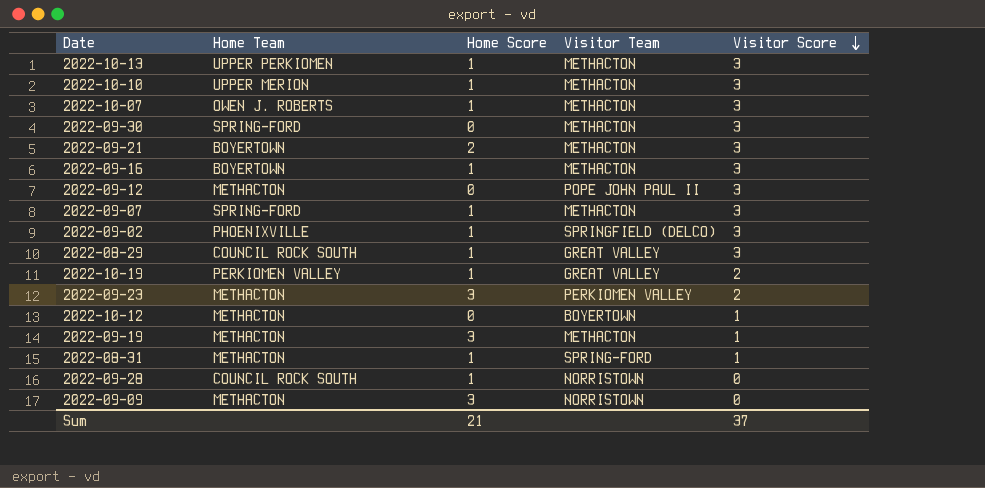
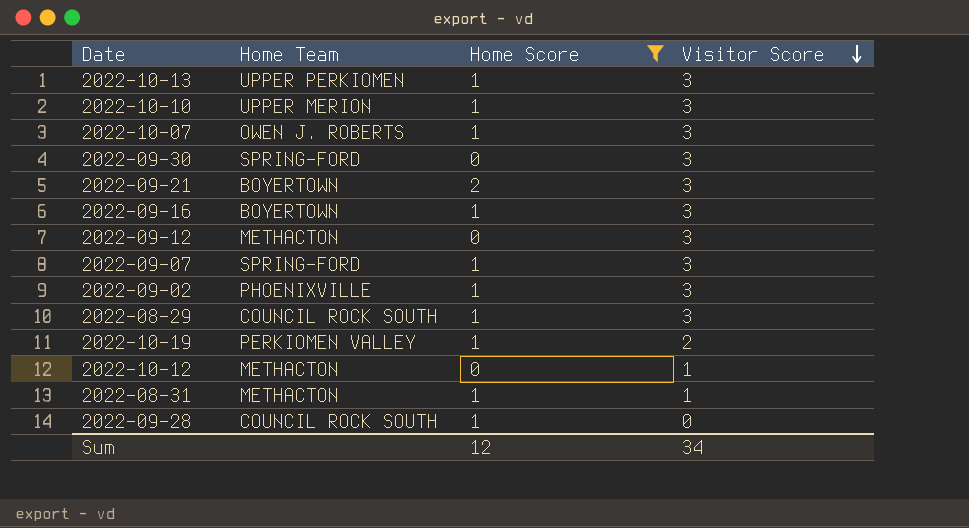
filter: none -> Home Score != 3
column Visitor Team | position: 4 -> none
Sum | Home Score: 21 -> 12
Sum | Visitor Score: 37 -> 34

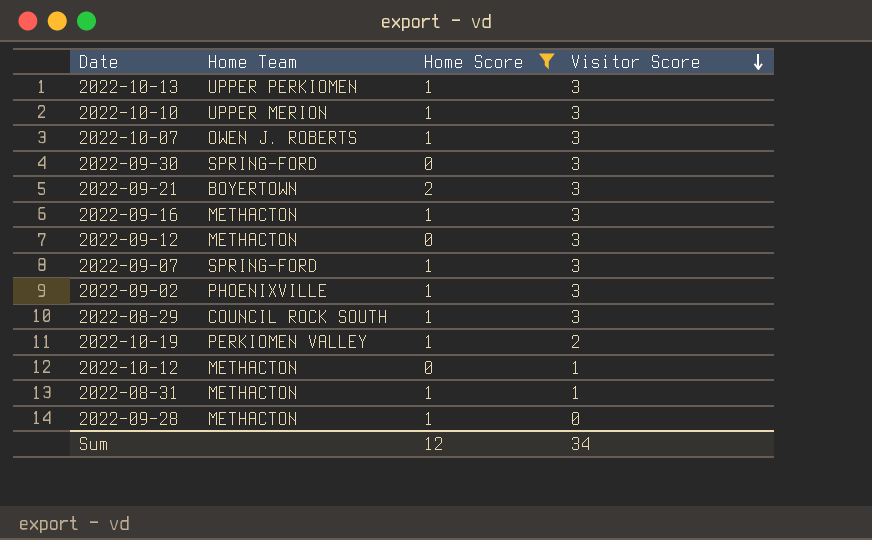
2022-09-16 | Home Team: BOYERTOWN -> METHACTON
2022-09-28 | Home Team: COUNCIL ROCK SOUTH -> METHACTON

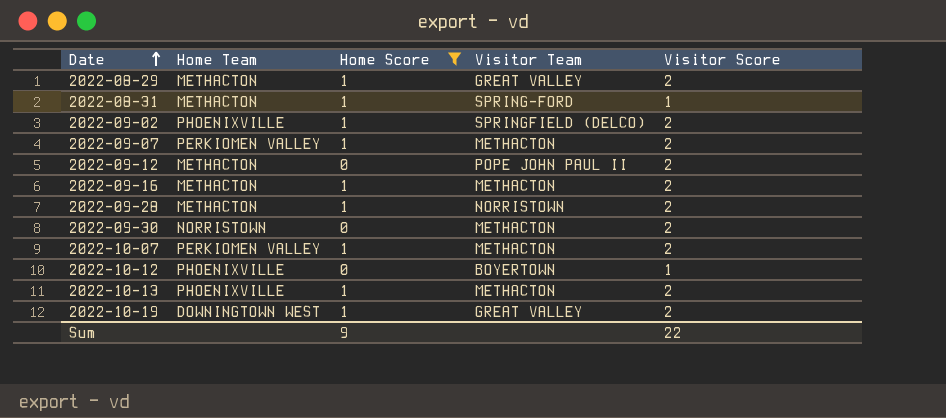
row order: Visitor Score descending -> Date ascending
column Visitor Team | position: none -> 4
row 2022-10-10: UPPER MERION | 1 | 3 -> none
row 2022-09-21: BOYERTOWN | 2 | 3 -> none
2022-08-29 | Home Team: COUNCIL ROCK SOUTH -> METHACTON
2022-08-29 | Visitor Score: 3 -> 2
2022-09-02 | Visitor Score: 3 -> 2
2022-09-07 | Home Team: SPRING-FORD -> PERKIOMEN VALLEY
2022-09-07 | Visitor Score: 3 -> 2
2022-09-12 | Visitor Score: 3 -> 2
2022-09-16 | Visitor Score: 3 -> 2
2022-09-28 | Visitor Score: 0 -> 2
2022-09-30 | Home Team: SPRING-FORD -> NORRISTOWN
2022-09-30 | Visitor Score: 3 -> 2
2022-10-07 | Home Team: OWEN J. ROBERTS -> PERKIOMEN VALLEY
2022-10-07 | Visitor Score: 3 -> 2
2022-10-12 | Home Team: METHACTON -> PHOENIXVILLE
2022-10-13 | Home Team: UPPER PERKIOMEN -> PHOENIXVILLE
2022-10-13 | Visitor Score: 3 -> 2
2022-10-19 | Home Team: PERKIOMEN VALLEY -> DOWNINGTOWN WEST
Sum | Home Score: 12 -> 9
Sum | Visitor Score: 34 -> 22

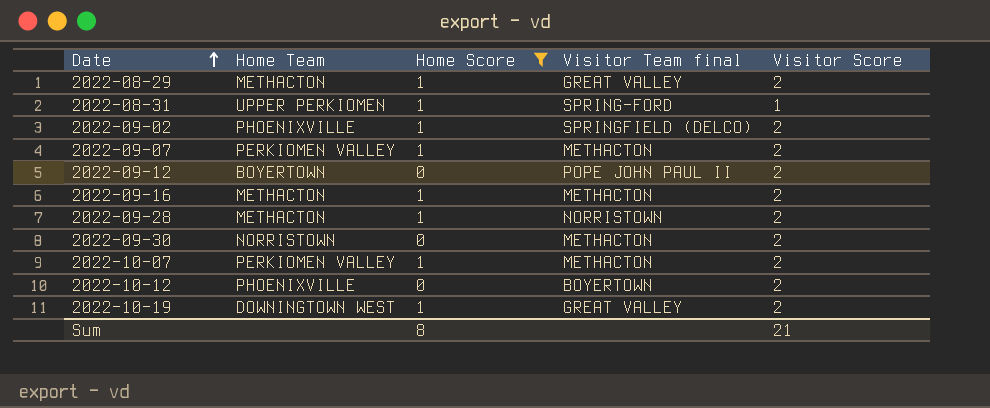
column name: Visitor Team -> Visitor Team final
row 2022-10-13: PHOENIXVILLE | 1 | METHACTON | 2 -> none
2022-08-31 | Home Team: METHACTON -> UPPER PERKIOMEN
2022-09-12 | Home Team: METHACTON -> BOYERTOWN
2022-10-12 | Visitor Score: 1 -> 2
Sum | Home Score: 9 -> 8
Sum | Visitor Score: 22 -> 21

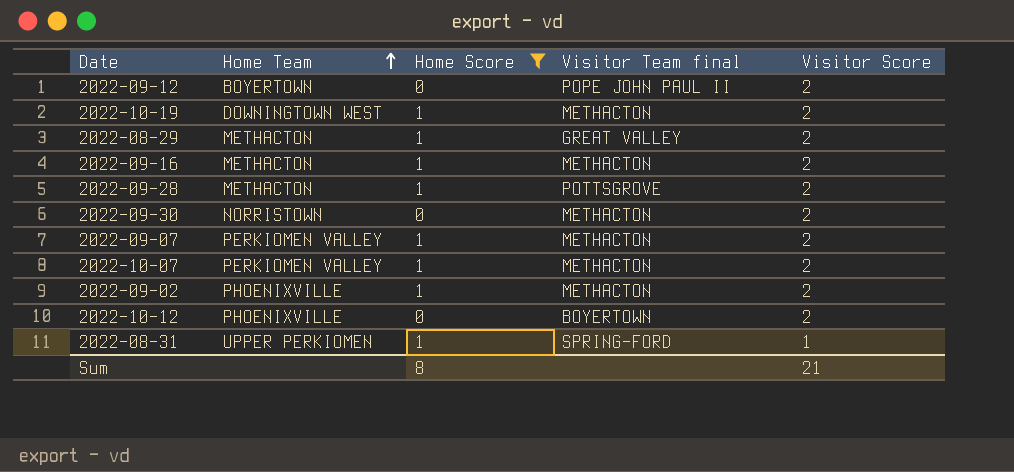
row order: Date ascending -> Home Team ascending
2022-10-19 | Visitor Team final: GREAT VALLEY -> METHACTON
2022-09-28 | Visitor Team final: NORRISTOWN -> POTTSGROVE
2022-09-02 | Visitor Team final: SPRINGFIELD (DELCO) -> METHACTON

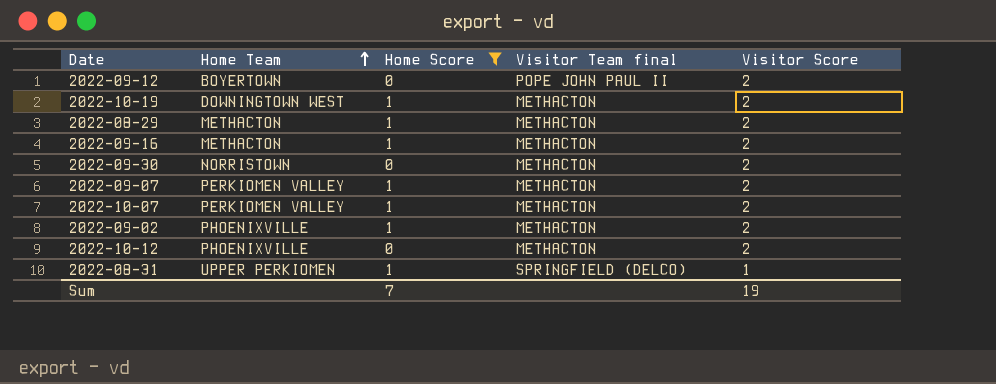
row 2022-09-28: METHACTON | 1 | POTTSGROVE | 2 -> none
2022-08-29 | Visitor Team final: GREAT VALLEY -> METHACTON
2022-10-12 | Visitor Team final: BOYERTOWN -> METHACTON
2022-08-31 | Visitor Team final: SPRING-FORD -> SPRINGFIELD (DELCO)
Sum | Home Score: 8 -> 7
Sum | Visitor Score: 21 -> 19

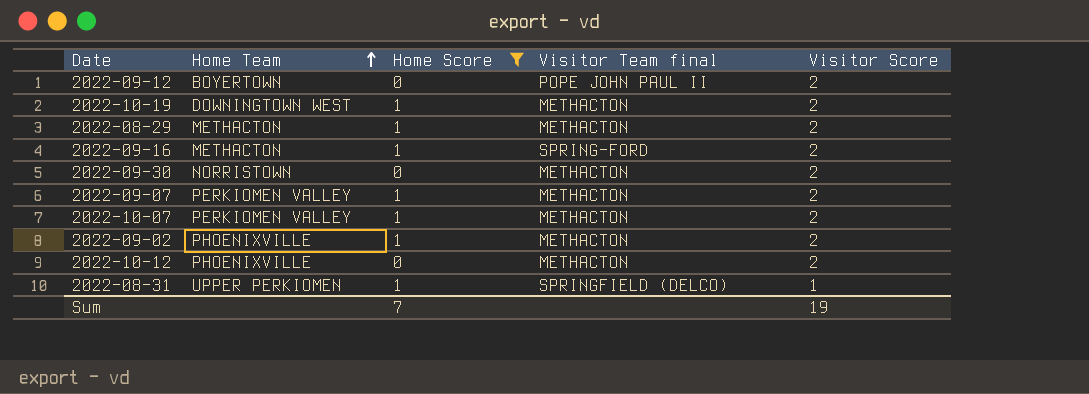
2022-09-16 | Visitor Team final: METHACTON -> SPRING-FORD

